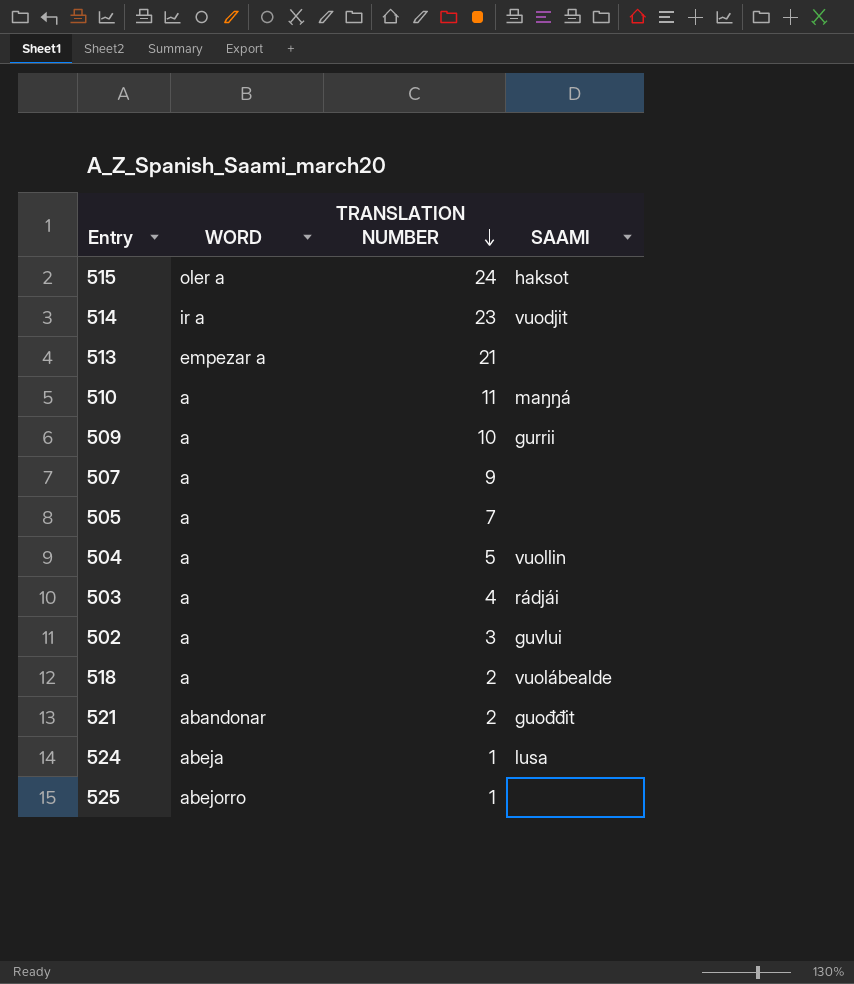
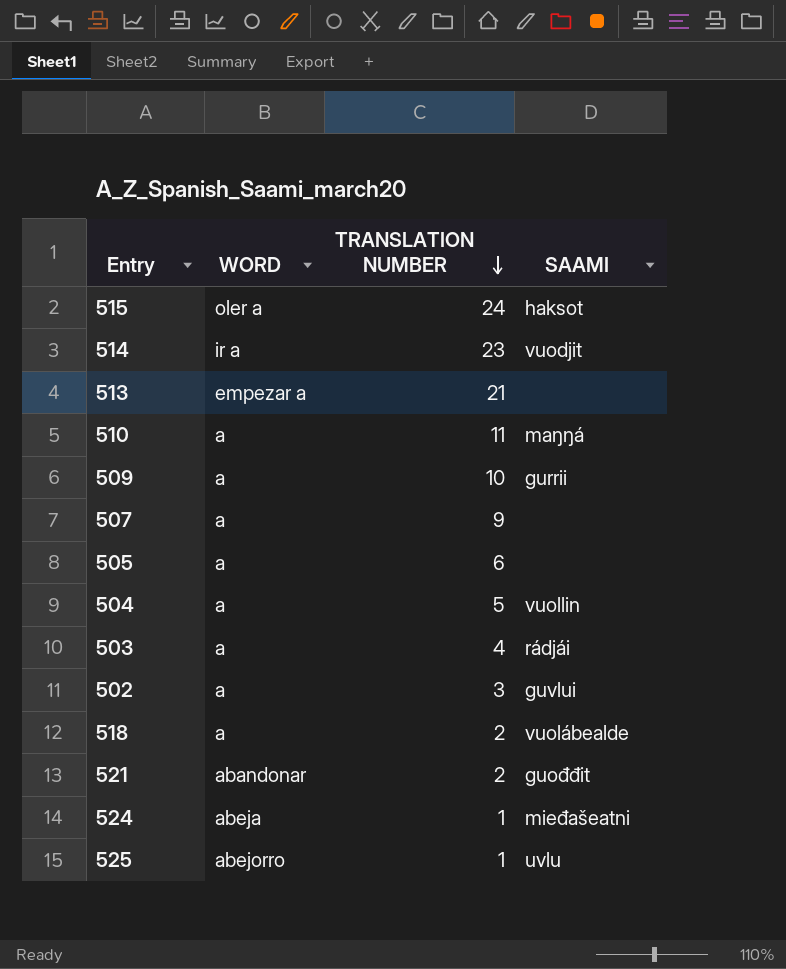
505 | TRANSLATION NUMBER: 7 -> 6
524 | SAAMI: lusa -> mieđašeatni
525 | SAAMI: none -> uvlu

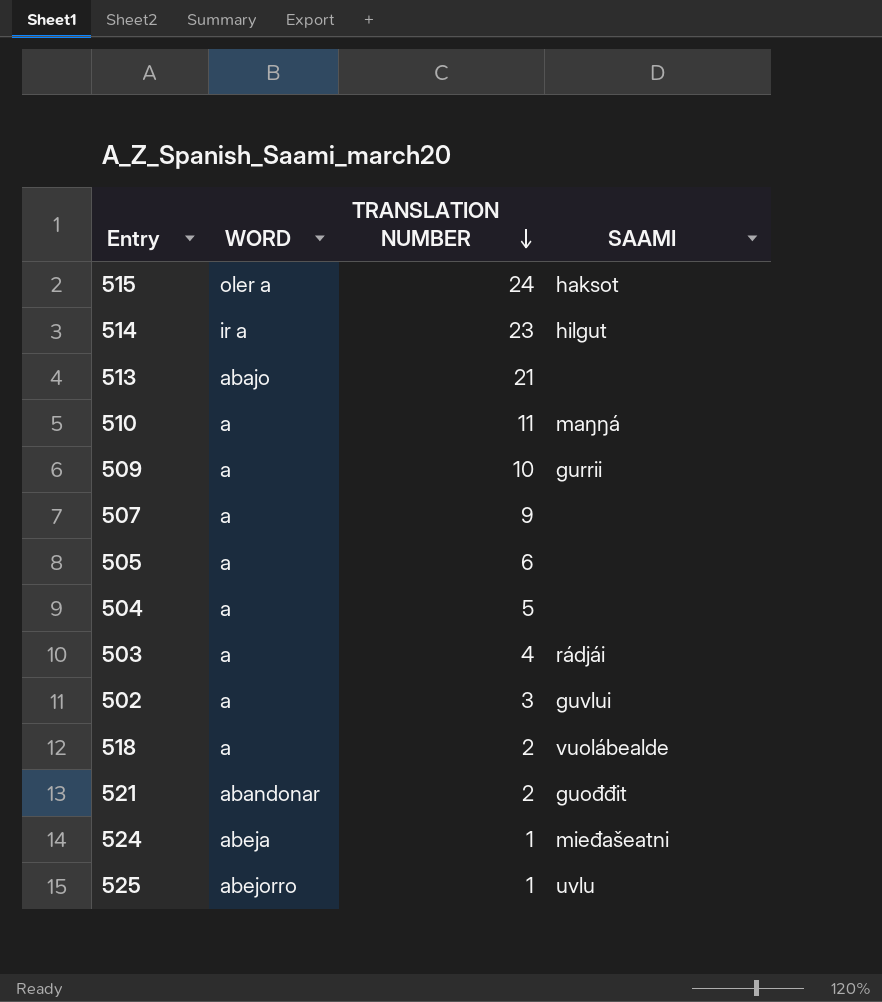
514 | SAAMI: vuodjit -> hilgut
513 | WORD: empezar a -> abajo
504 | SAAMI: vuollin -> none

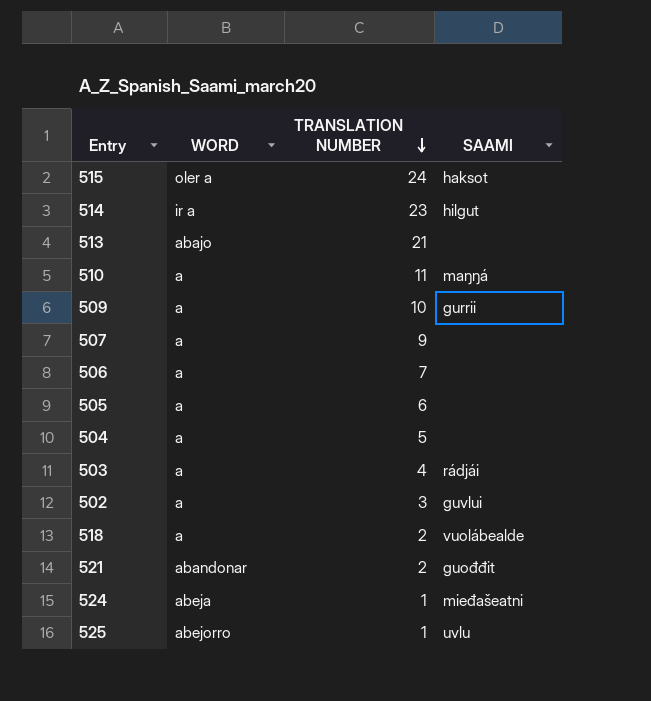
row 506: none -> a | 7 | none

